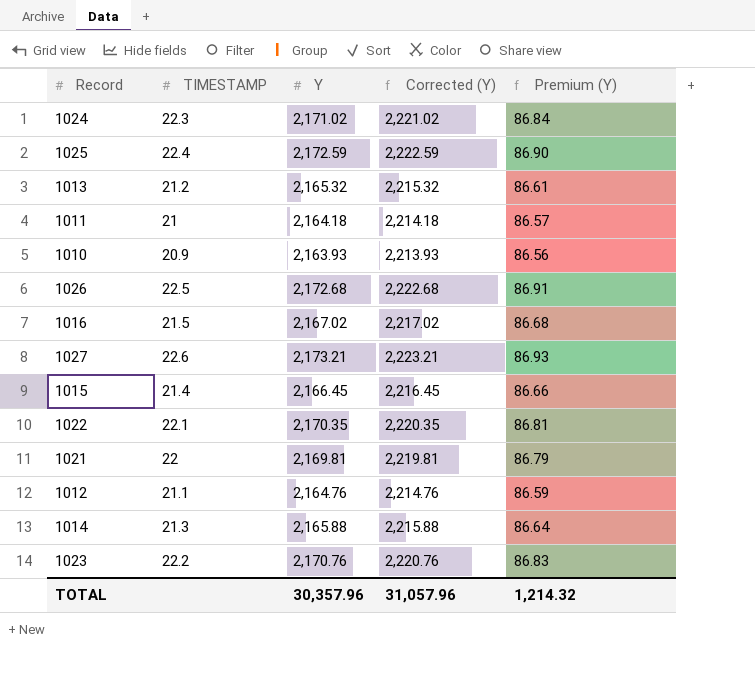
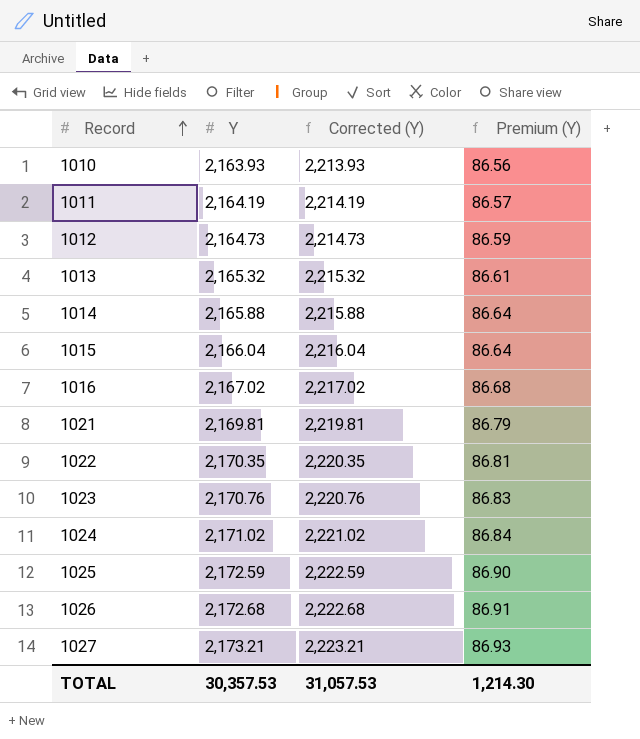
row order: none -> Record ascending
column TIMESTAMP | position: 2 -> none
1011 | Y: 2,164.18 -> 2,164.19
1011 | Corrected (Y): 2,214.18 -> 2,214.19
1012 | Y: 2,164.76 -> 2,164.73
1012 | Corrected (Y): 2,214.76 -> 2,214.73
1015 | Y: 2,166.45 -> 2,166.04
1015 | Corrected (Y): 2,216.45 -> 2,216.04
1015 | Premium (Y): 86.66 -> 86.64
TOTAL | Y: 30,357.96 -> 30,357.53
TOTAL | Corrected (Y): 31,057.96 -> 31,057.53
TOTAL | Premium (Y): 1,214.32 -> 1,214.30

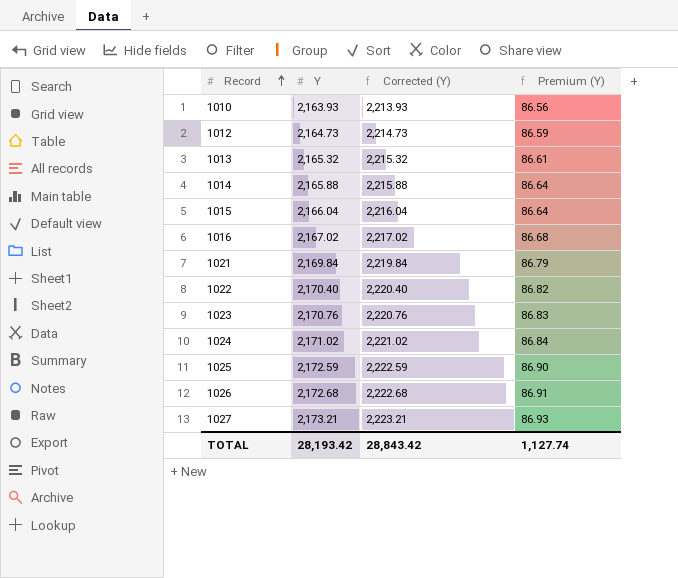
row 1011: 2,164.19 | 2,214.19 | 86.57 -> none
1021 | Y: 2,169.81 -> 2,169.84
1021 | Corrected (Y): 2,219.81 -> 2,219.84
1022 | Y: 2,170.35 -> 2,170.40
1022 | Corrected (Y): 2,220.35 -> 2,220.40
1022 | Premium (Y): 86.81 -> 86.82
TOTAL | Y: 30,357.53 -> 28,193.42
TOTAL | Corrected (Y): 31,057.53 -> 28,843.42
TOTAL | Premium (Y): 1,214.30 -> 1,127.74

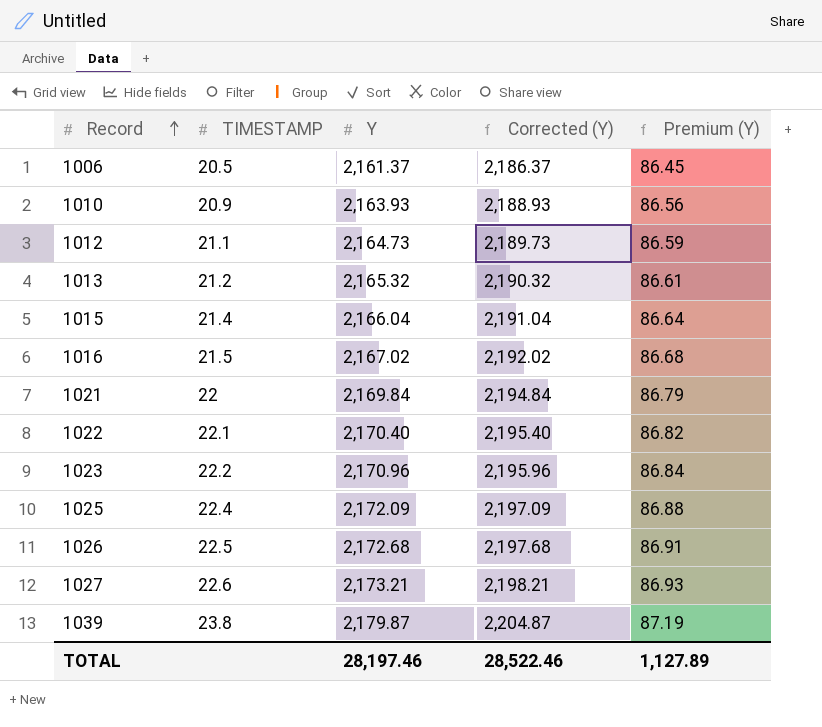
column TIMESTAMP | position: none -> 2
column Corrected (Y) | formula: [Y] + 50 -> [Y] + 25
row 1014: 2,165.88 | 2,215.88 | 86.64 -> none
row 1024: 2,171.02 | 2,221.02 | 86.84 -> none
row 1006: none -> 20.5 | 2,161.37 | 2,186.37 | 86.45
1023 | Y: 2,170.76 -> 2,170.96
1023 | Premium (Y): 86.83 -> 86.84
1025 | Y: 2,172.59 -> 2,172.09
1025 | Premium (Y): 86.90 -> 86.88
row 1039: none -> 23.8 | 2,179.87 | 2,204.87 | 87.19
TOTAL | Y: 28,193.42 -> 28,197.46
TOTAL | Corrected (Y): 28,843.42 -> 28,522.46
TOTAL | Premium (Y): 1,127.74 -> 1,127.89

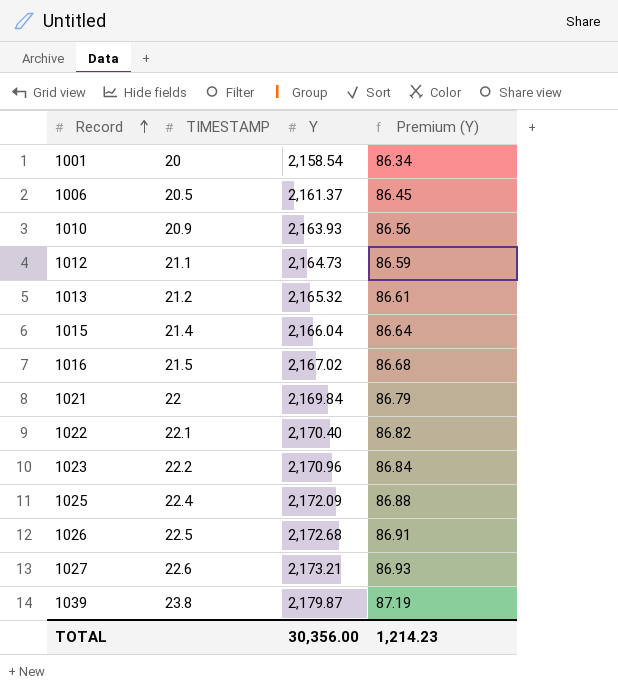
column Corrected (Y) | formula: [Y] + 25 -> none
row 1001: none -> 20 | 2,158.54 | 86.34
TOTAL | Y: 28,197.46 -> 30,356.00
TOTAL | Premium (Y): 1,127.89 -> 1,214.23

